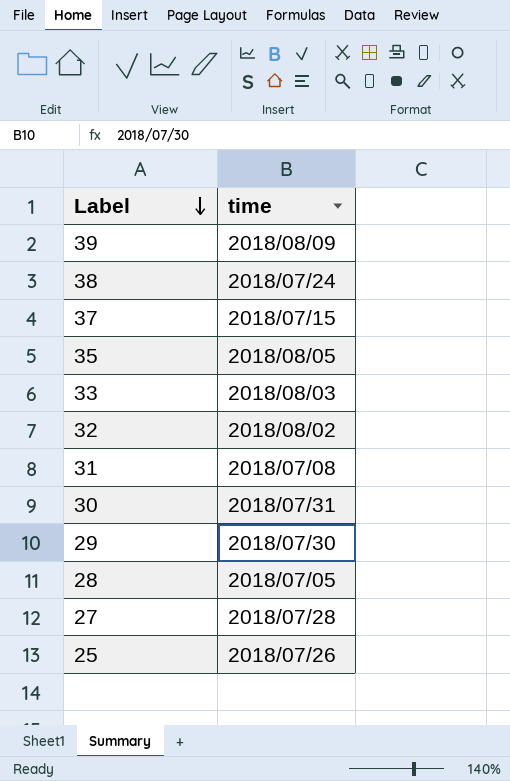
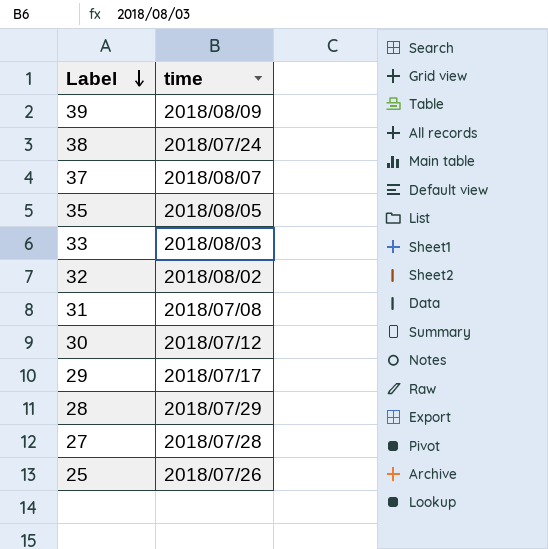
37 | time: 2018/07/15 -> 2018/08/07
30 | time: 2018/07/31 -> 2018/07/12
29 | time: 2018/07/30 -> 2018/07/17
28 | time: 2018/07/05 -> 2018/07/29

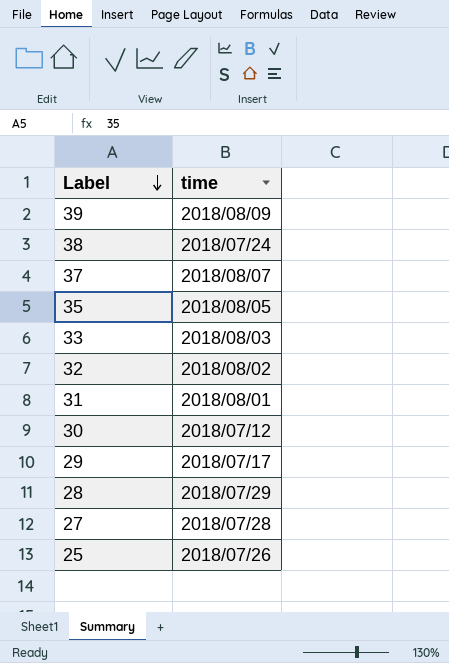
31 | time: 2018/07/08 -> 2018/08/01

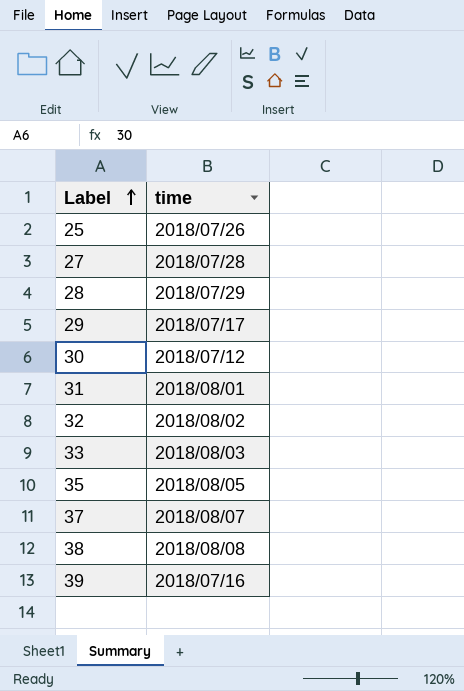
row order: Label descending -> Label ascending
38 | time: 2018/07/24 -> 2018/08/08
39 | time: 2018/08/09 -> 2018/07/16

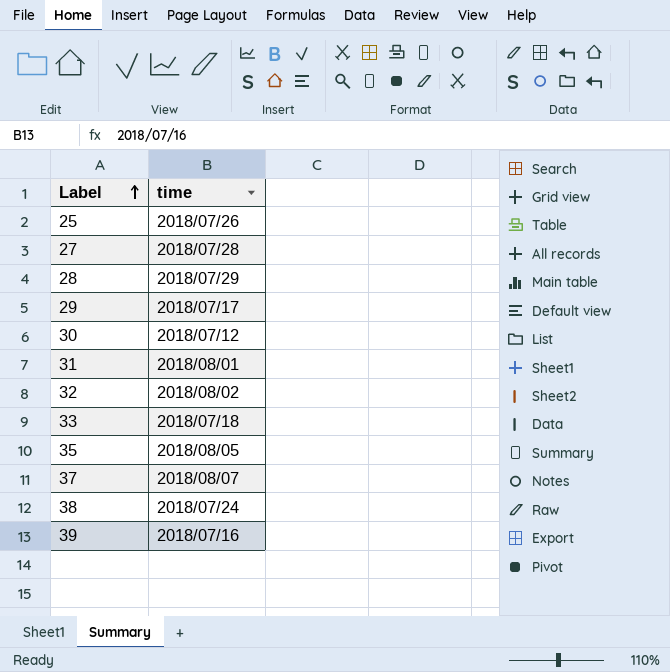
33 | time: 2018/08/03 -> 2018/07/18
38 | time: 2018/08/08 -> 2018/07/24

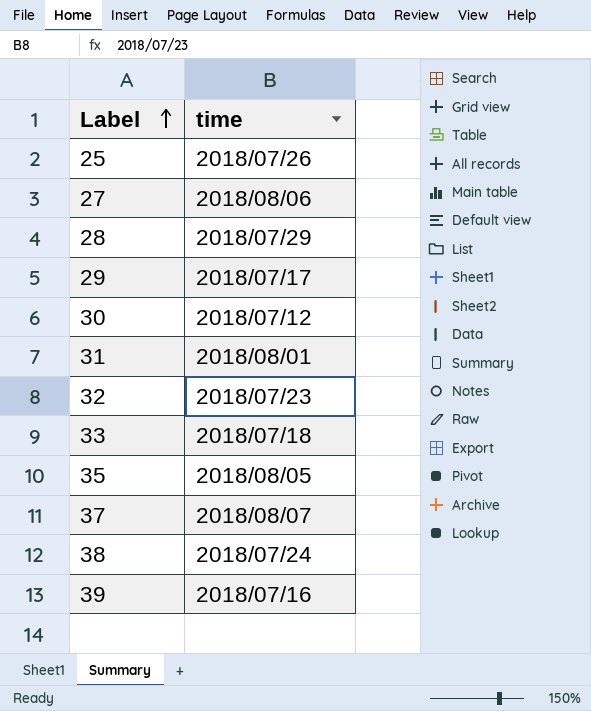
27 | time: 2018/07/28 -> 2018/08/06
32 | time: 2018/08/02 -> 2018/07/23

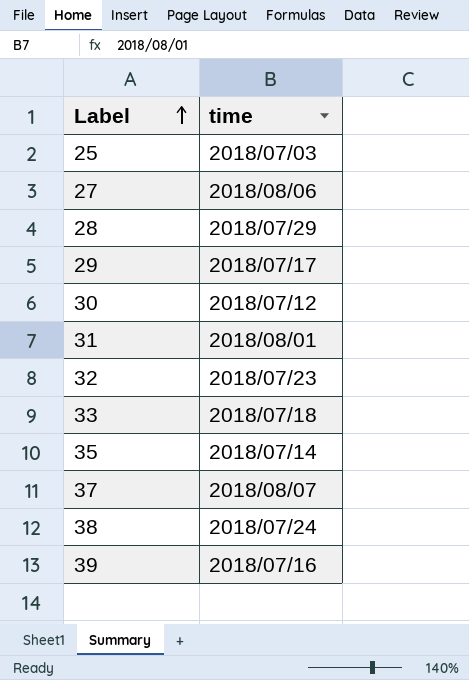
25 | time: 2018/07/26 -> 2018/07/03
35 | time: 2018/08/05 -> 2018/07/14

